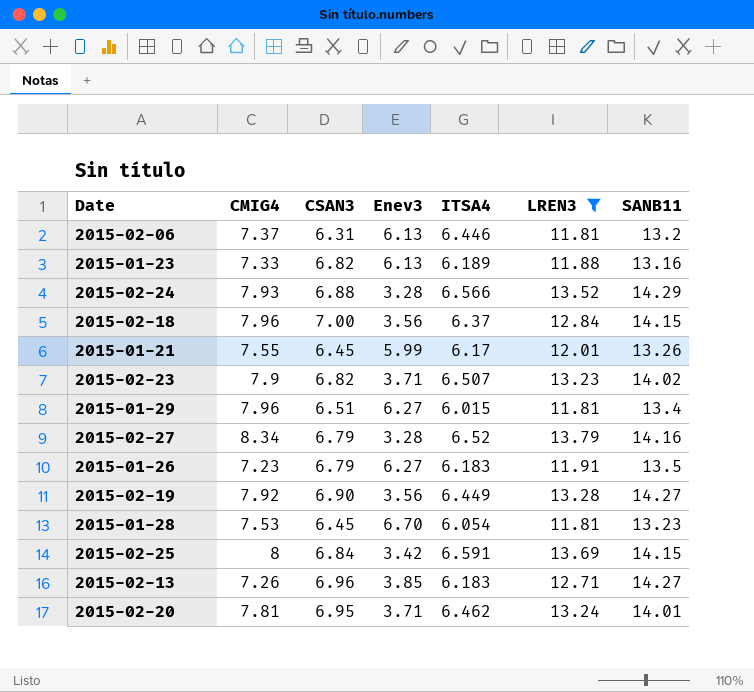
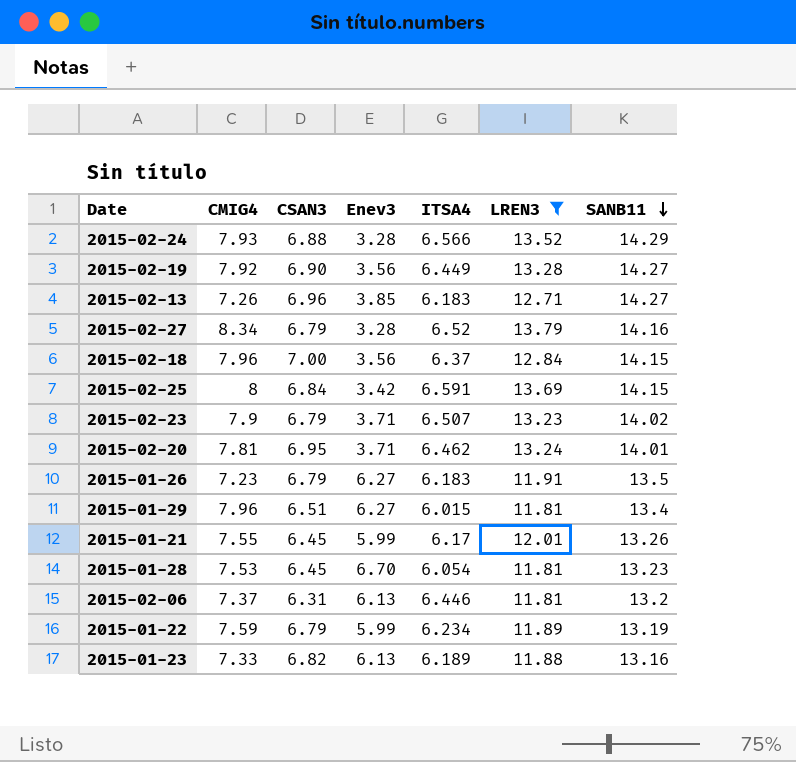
row order: none -> SANB11 descending
2015-02-23 | CSAN3: 6.82 -> 6.79
row 2015-01-22: none -> 7.59 | 6.79 | 5.99 | 6.234 | 11.89 | 13.19

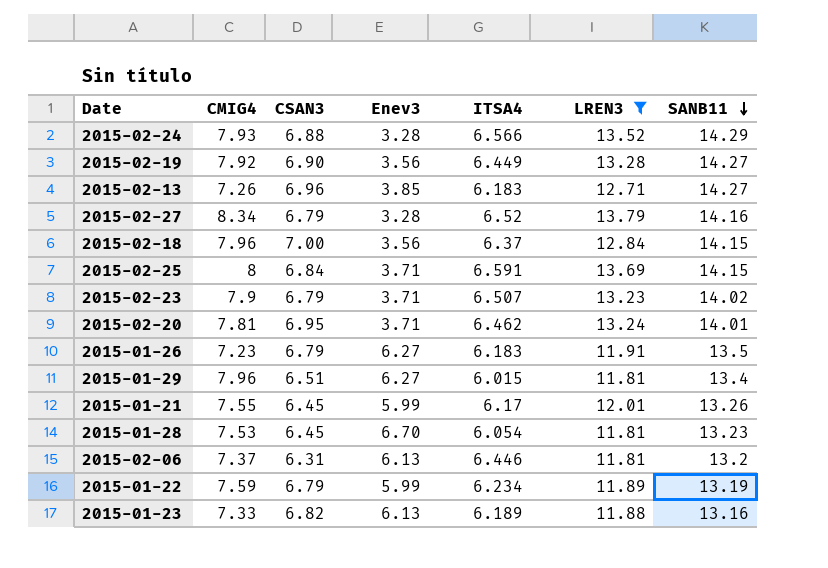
2015-02-25 | Enev3: 3.42 -> 3.71

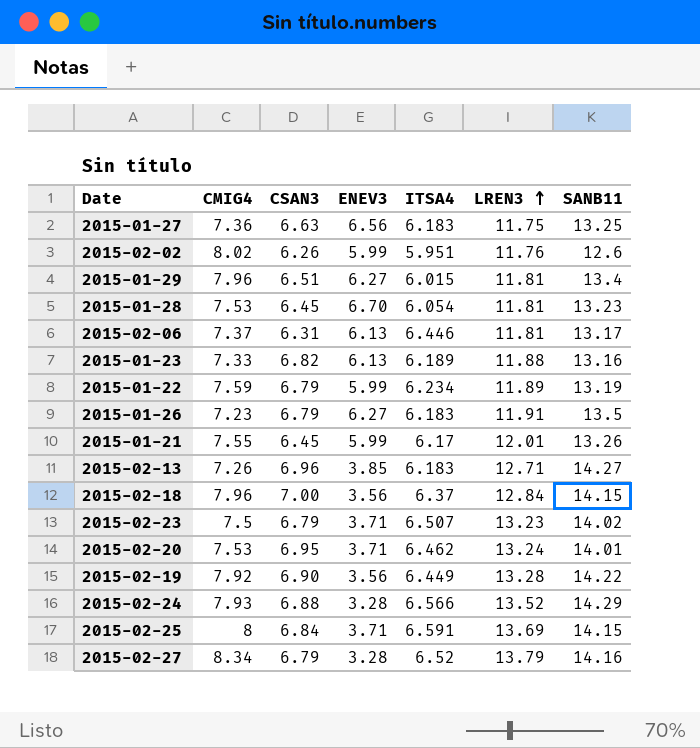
filter: LREN3 >= 11.81 -> none
row order: SANB11 descending -> LREN3 ascending
column name: Enev3 -> ENEV3
2015-02-06 | SANB11: 13.2 -> 13.17
2015-02-23 | CMIG4: 7.9 -> 7.5
2015-02-20 | CMIG4: 7.81 -> 7.53
2015-02-19 | SANB11: 14.27 -> 14.22

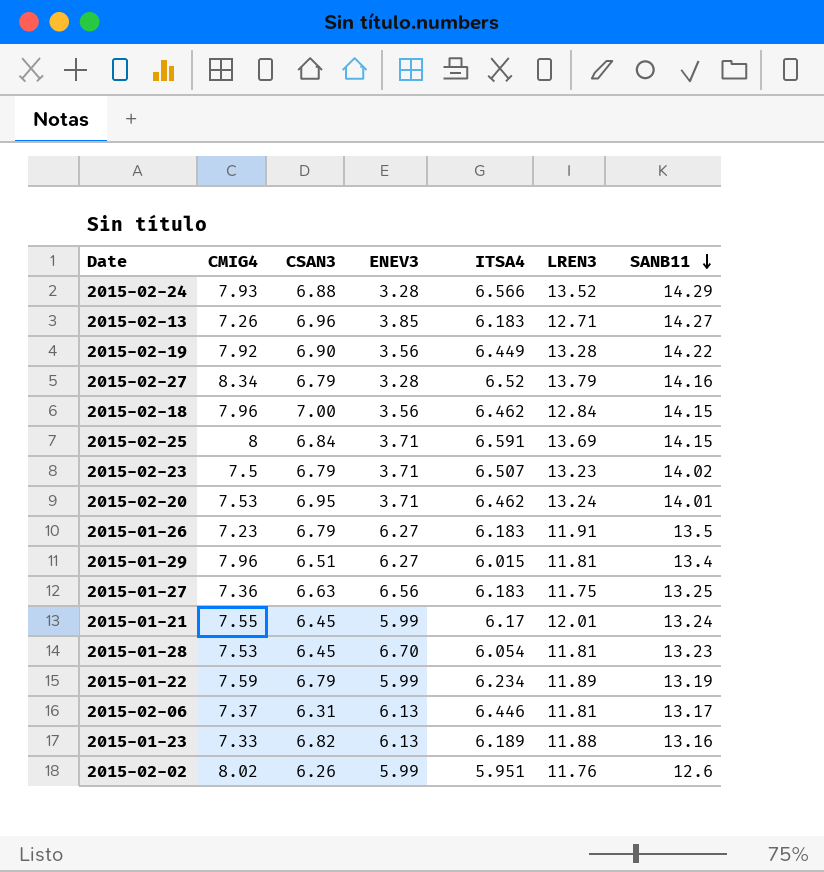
row order: LREN3 ascending -> SANB11 descending
2015-02-18 | ITSA4: 6.37 -> 6.462
2015-01-21 | SANB11: 13.26 -> 13.24

